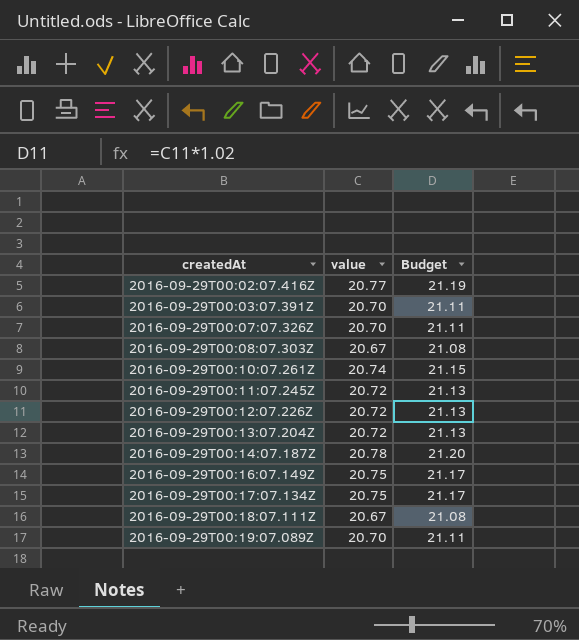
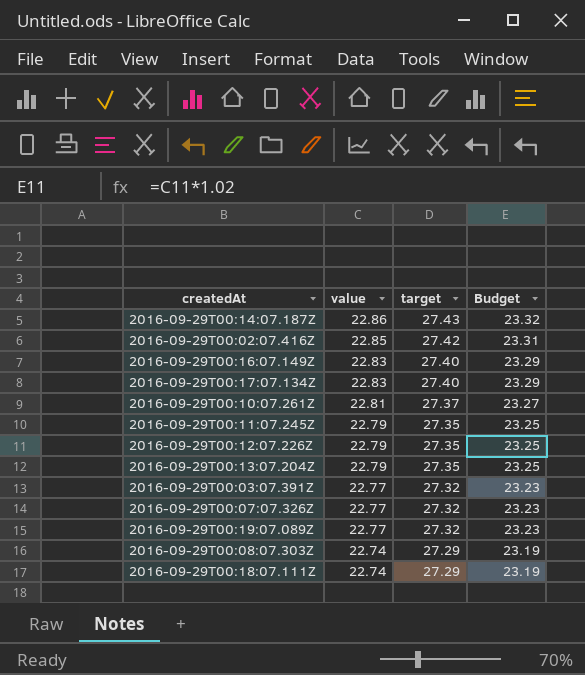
row order: createdAt ascending -> value descending
column target | formula: none -> [value] * 1.2
2016-09-29T00:14:07.187Z | value: 20.78 -> 22.86
2016-09-29T00:14:07.187Z | Budget: 21.20 -> 23.32
2016-09-29T00:02:07.416Z | value: 20.77 -> 22.85
2016-09-29T00:02:07.416Z | Budget: 21.19 -> 23.31
2016-09-29T00:16:07.149Z | value: 20.75 -> 22.83
2016-09-29T00:16:07.149Z | Budget: 21.17 -> 23.29
2016-09-29T00:17:07.134Z | value: 20.75 -> 22.83
2016-09-29T00:17:07.134Z | Budget: 21.17 -> 23.29
2016-09-29T00:10:07.261Z | value: 20.74 -> 22.81
2016-09-29T00:10:07.261Z | Budget: 21.15 -> 23.27
2016-09-29T00:11:07.245Z | value: 20.72 -> 22.79
2016-09-29T00:11:07.245Z | Budget: 21.13 -> 23.25
2016-09-29T00:12:07.226Z | value: 20.72 -> 22.79
2016-09-29T00:12:07.226Z | Budget: 21.13 -> 23.25
2016-09-29T00:13:07.204Z | value: 20.72 -> 22.79
2016-09-29T00:13:07.204Z | Budget: 21.13 -> 23.25
2016-09-29T00:03:07.391Z | value: 20.70 -> 22.77
2016-09-29T00:03:07.391Z | Budget: 21.11 -> 23.23
2016-09-29T00:07:07.326Z | value: 20.70 -> 22.77
2016-09-29T00:07:07.326Z | Budget: 21.11 -> 23.23
2016-09-29T00:19:07.089Z | value: 20.70 -> 22.77
2016-09-29T00:19:07.089Z | Budget: 21.11 -> 23.23
2016-09-29T00:08:07.303Z | value: 20.67 -> 22.74
2016-09-29T00:08:07.303Z | Budget: 21.08 -> 23.19
2016-09-29T00:18:07.111Z | value: 20.67 -> 22.74
2016-09-29T00:18:07.111Z | Budget: 21.08 -> 23.19

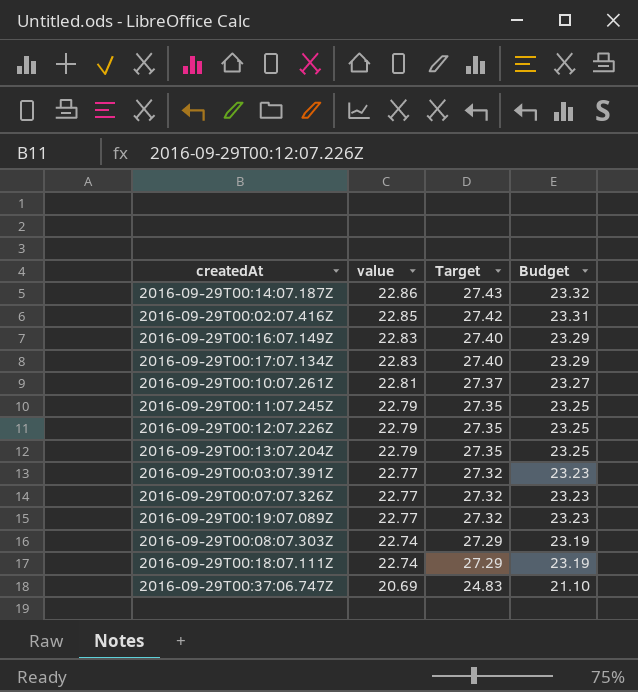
column name: target -> Target
row 2016-09-29T00:37:06.747Z: none -> 20.69 | 24.83 | 21.10

